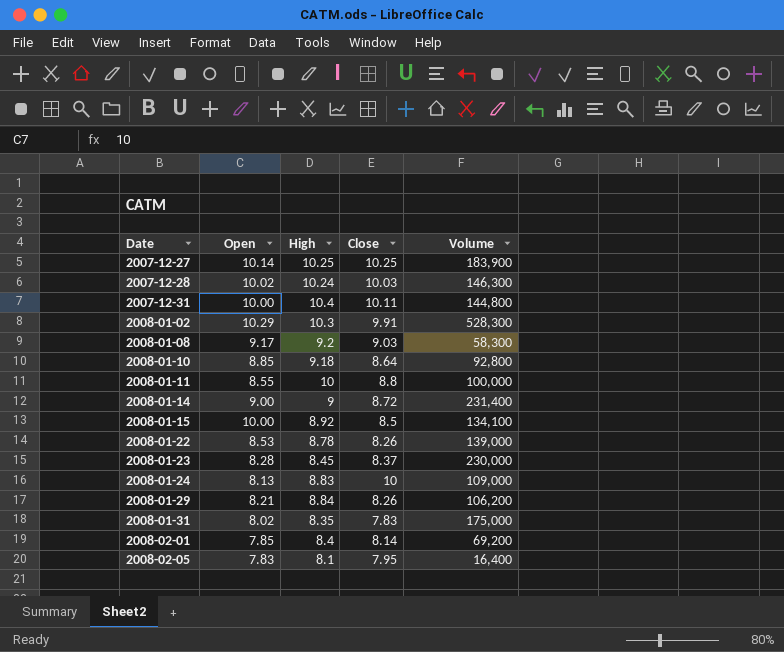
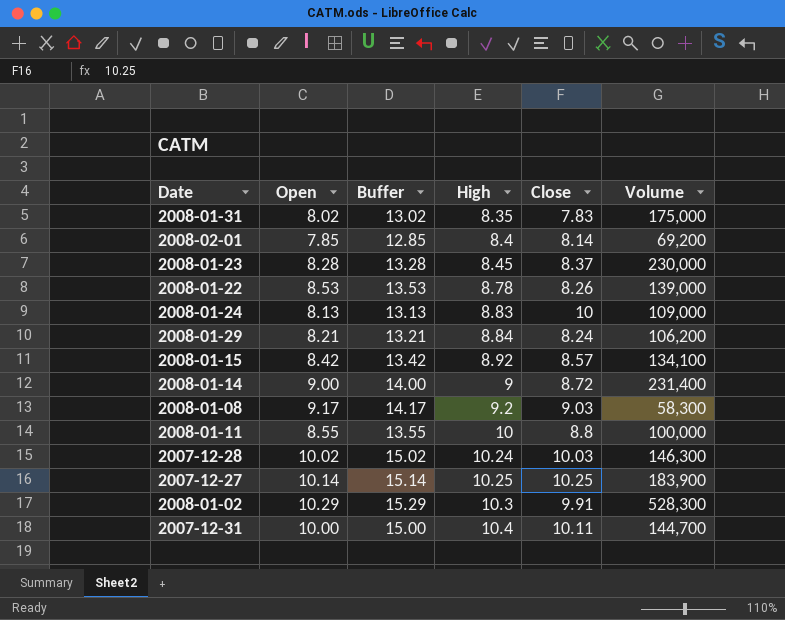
row order: Date ascending -> High ascending
column Buffer | formula: none -> [Open] + 5
row 2008-01-10: 8.85 | 9.18 | 8.64 | 92,800 -> none
row 2008-02-05: 7.83 | 8.1 | 7.95 | 16,400 -> none
2008-01-29 | Close: 8.26 -> 8.24
2008-01-15 | Open: 10.00 -> 8.42
2008-01-15 | Close: 8.5 -> 8.57
2007-12-31 | Volume: 144,800 -> 144,700

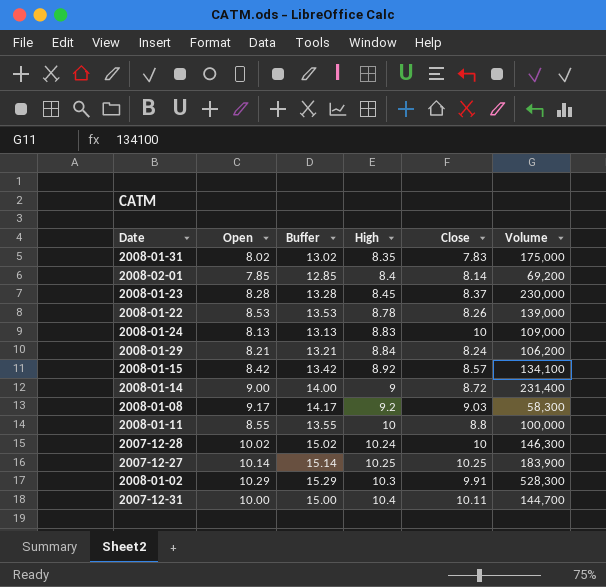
2007-12-28 | Close: 10.03 -> 10

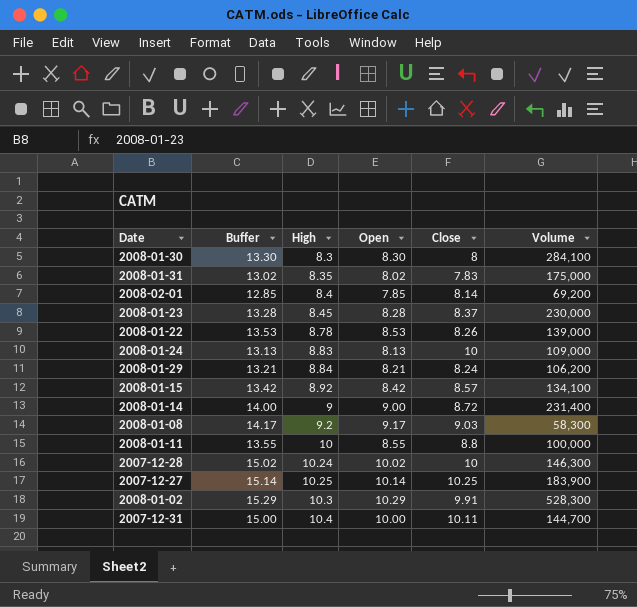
column Open | position: 2 -> 4
row 2008-01-30: none -> 13.30 | 8.3 | 8.30 | 8 | 284,100

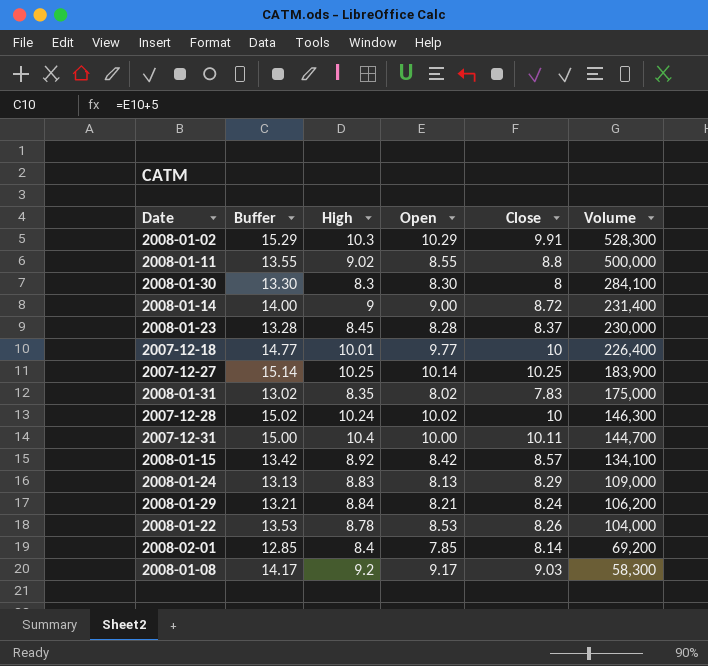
row order: High ascending -> Volume descending
2008-01-11 | High: 10 -> 9.02
2008-01-11 | Volume: 100,000 -> 500,000
row 2007-12-18: none -> 14.77 | 10.01 | 9.77 | 10 | 226,400
2008-01-24 | Close: 10 -> 8.29
2008-01-22 | Volume: 139,000 -> 104,000

